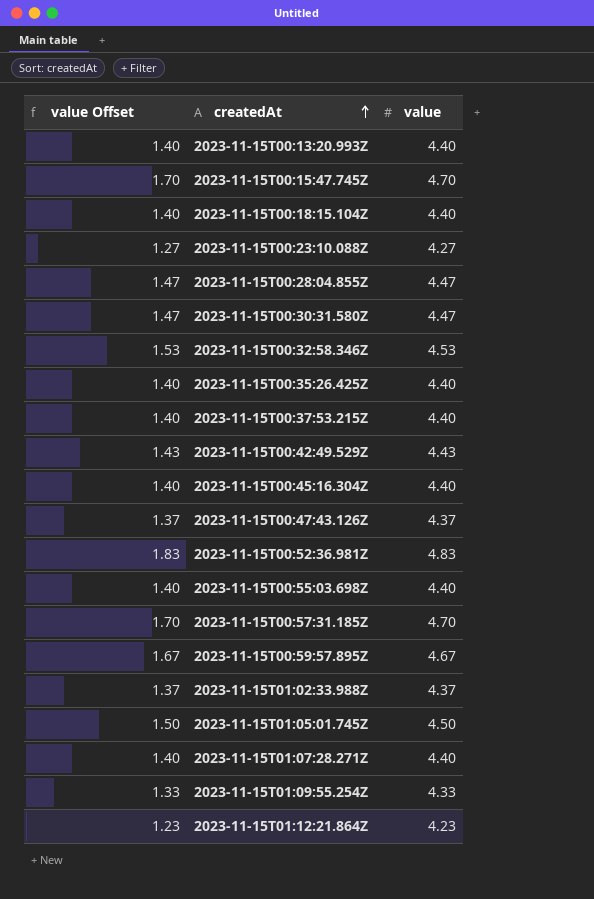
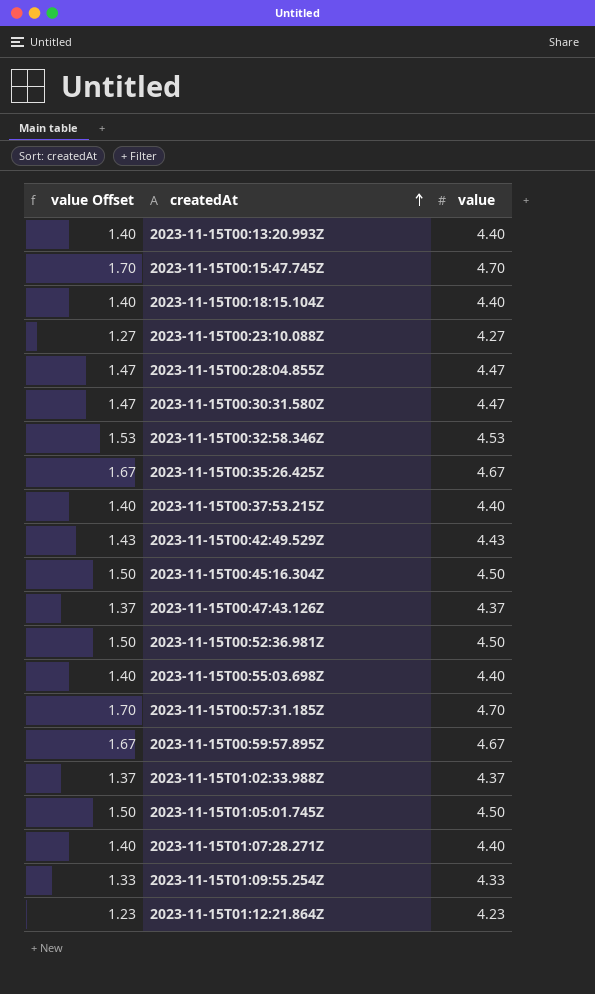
2023-11-15T00:35:26.425Z | value Offset: 1.40 -> 1.67
2023-11-15T00:35:26.425Z | value: 4.40 -> 4.67
2023-11-15T00:45:16.304Z | value Offset: 1.40 -> 1.50
2023-11-15T00:45:16.304Z | value: 4.40 -> 4.50
2023-11-15T00:52:36.981Z | value Offset: 1.83 -> 1.50
2023-11-15T00:52:36.981Z | value: 4.83 -> 4.50

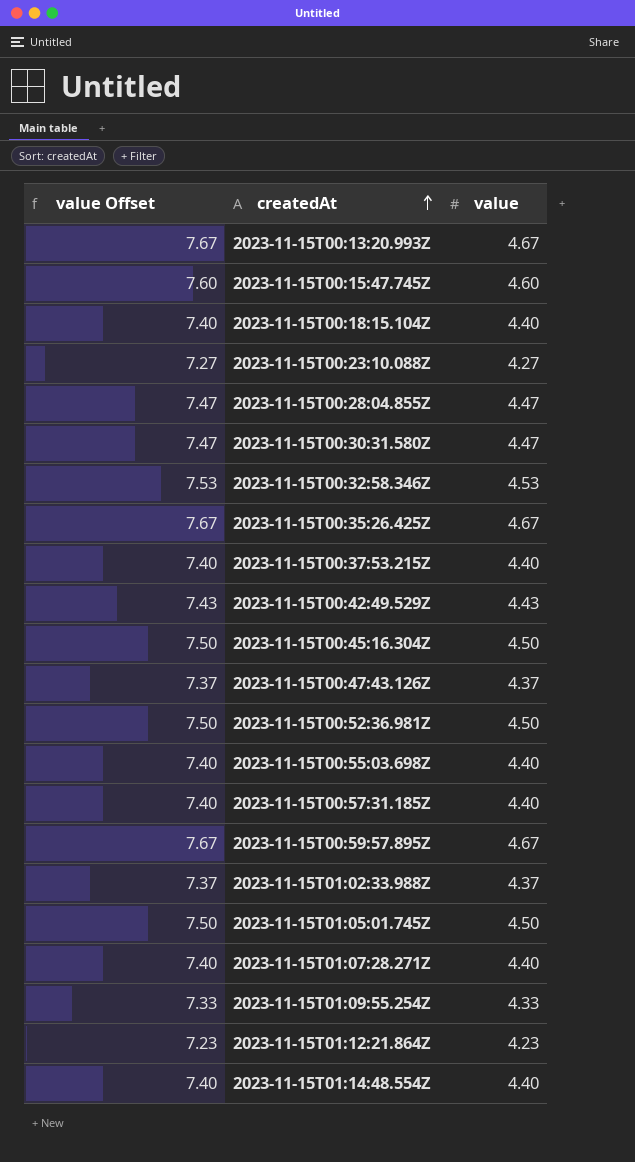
column value Offset | formula: [value] - 3 -> [value] + 3
2023-11-15T00:13:20.993Z | value: 4.40 -> 4.67
2023-11-15T00:15:47.745Z | value: 4.70 -> 4.60
2023-11-15T00:57:31.185Z | value: 4.70 -> 4.40
row 2023-11-15T01:14:48.554Z: none -> 7.40 | 4.40

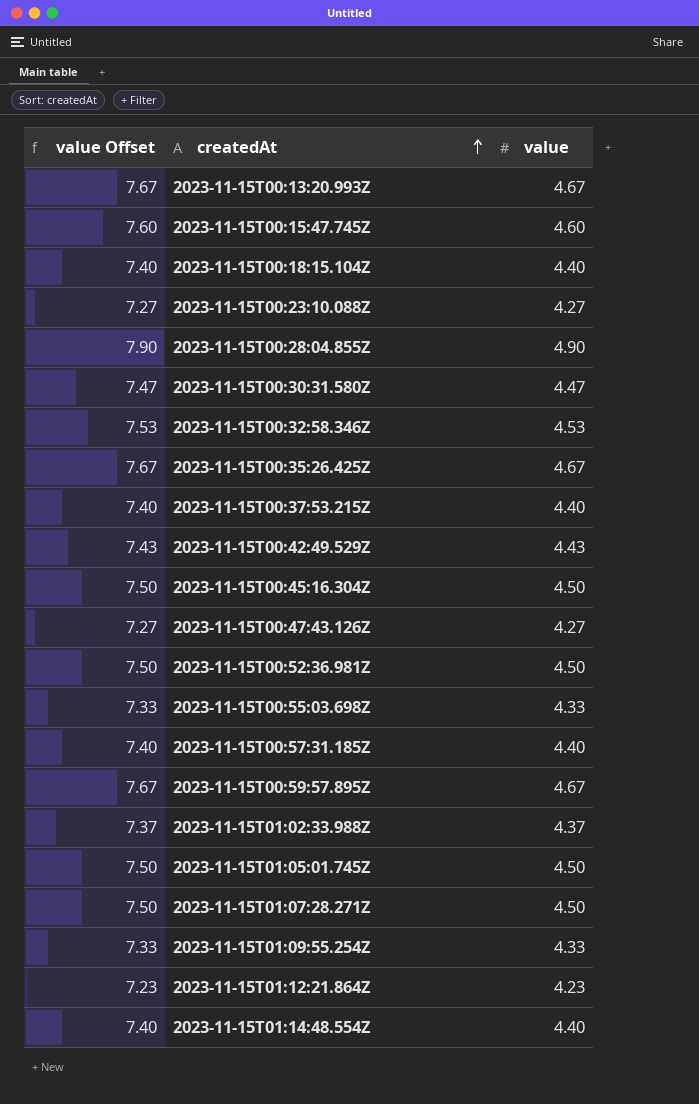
2023-11-15T00:28:04.855Z | value Offset: 7.47 -> 7.90
2023-11-15T00:28:04.855Z | value: 4.47 -> 4.90
2023-11-15T00:47:43.126Z | value Offset: 7.37 -> 7.27
2023-11-15T00:47:43.126Z | value: 4.37 -> 4.27
2023-11-15T00:55:03.698Z | value Offset: 7.40 -> 7.33
2023-11-15T00:55:03.698Z | value: 4.40 -> 4.33
2023-11-15T01:07:28.271Z | value Offset: 7.40 -> 7.50
2023-11-15T01:07:28.271Z | value: 4.40 -> 4.50

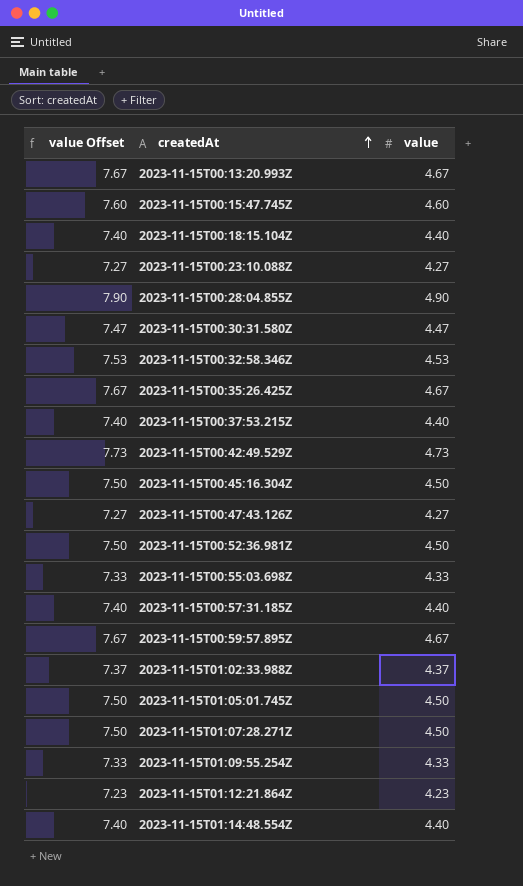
2023-11-15T00:42:49.529Z | value Offset: 7.43 -> 7.73
2023-11-15T00:42:49.529Z | value: 4.43 -> 4.73

